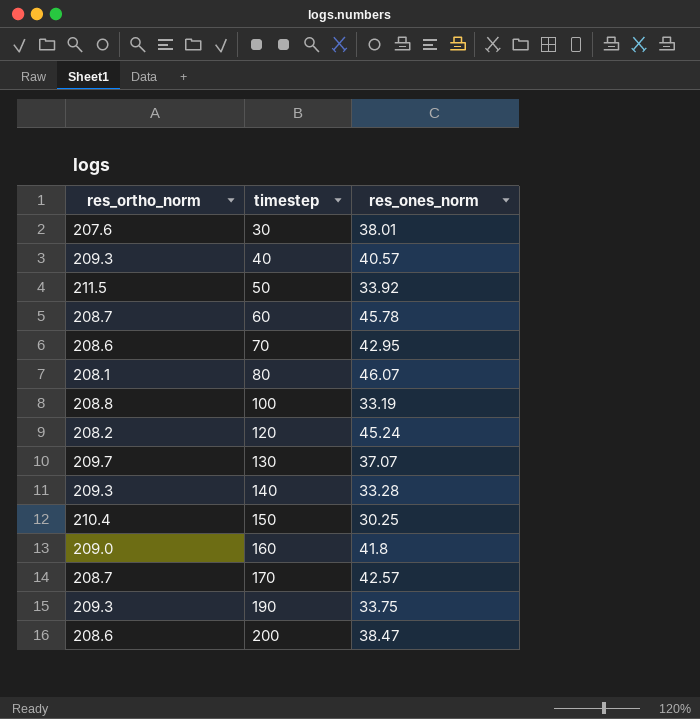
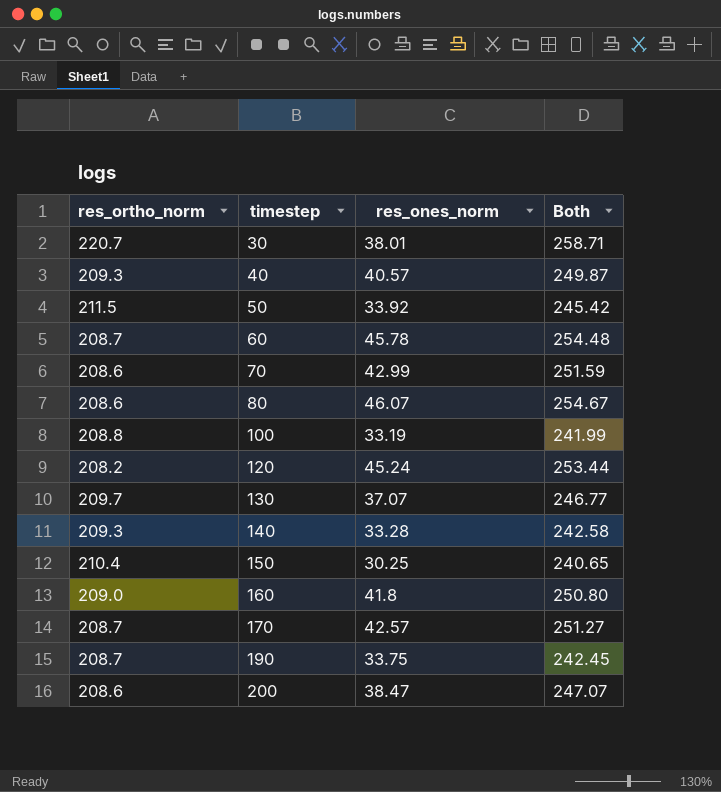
column Both | formula: none -> [res_ortho_norm] + [res_ones_norm]
30 | res_ortho_norm: 207.6 -> 220.7
70 | res_ones_norm: 42.95 -> 42.99
80 | res_ortho_norm: 208.1 -> 208.6
190 | res_ortho_norm: 209.3 -> 208.7

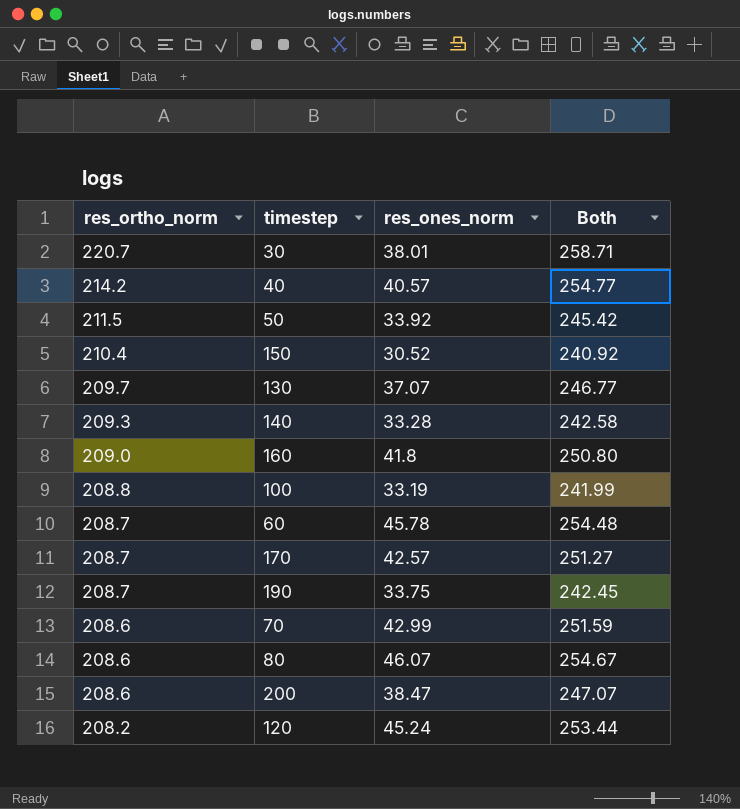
row order: timestep ascending -> res_ortho_norm descending
40 | res_ortho_norm: 209.3 -> 214.2
40 | Both: 249.87 -> 254.77
150 | res_ones_norm: 30.25 -> 30.52
150 | Both: 240.65 -> 240.92

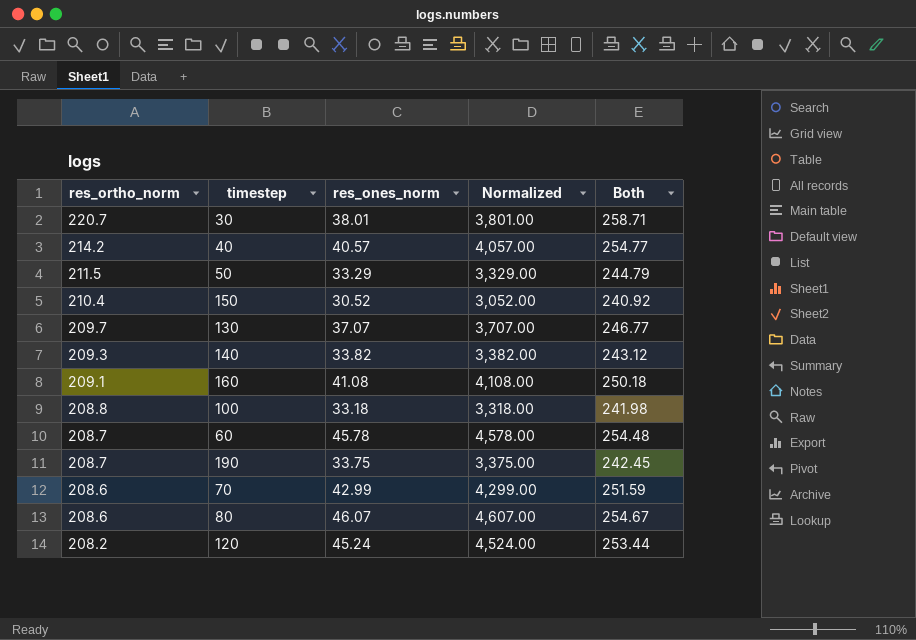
column Normalized | formula: none -> [res_ones_norm] * 100
row 170: 208.7 | 42.57 | 251.27 -> none
row 200: 208.6 | 38.47 | 247.07 -> none
50 | res_ones_norm: 33.92 -> 33.29
50 | Both: 245.42 -> 244.79
140 | res_ones_norm: 33.28 -> 33.82
140 | Both: 242.58 -> 243.12
160 | res_ortho_norm: 209.0 -> 209.1
160 | res_ones_norm: 41.8 -> 41.08
160 | Both: 250.80 -> 250.18
100 | res_ones_norm: 33.19 -> 33.18
100 | Both: 241.99 -> 241.98

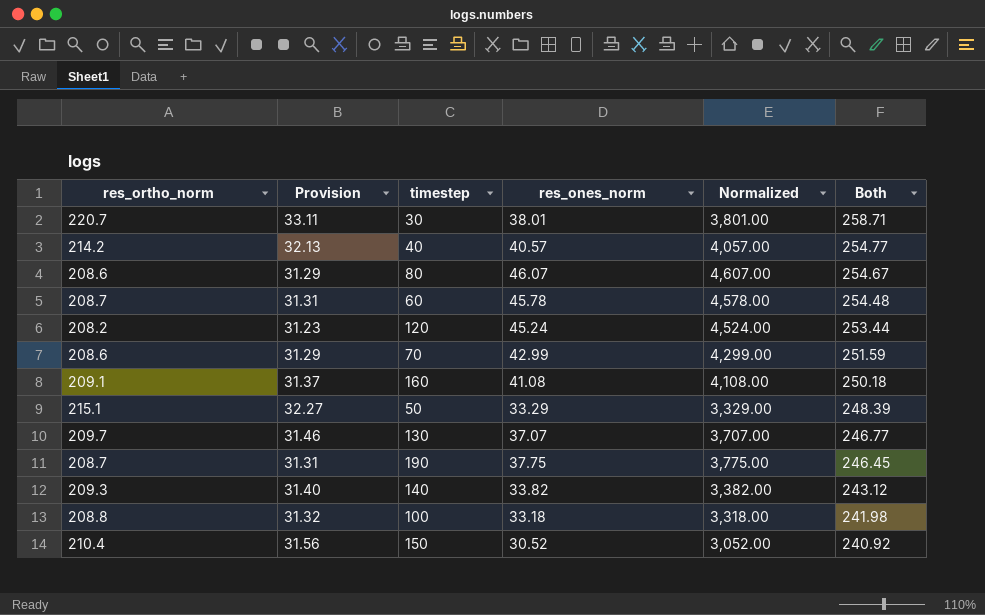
row order: res_ortho_norm descending -> Both descending
column Provision | formula: none -> [res_ortho_norm] * 0.15
50 | res_ortho_norm: 211.5 -> 215.1
50 | Both: 244.79 -> 248.39
190 | res_ones_norm: 33.75 -> 37.75
190 | Normalized: 3,375.00 -> 3,775.00
190 | Both: 242.45 -> 246.45

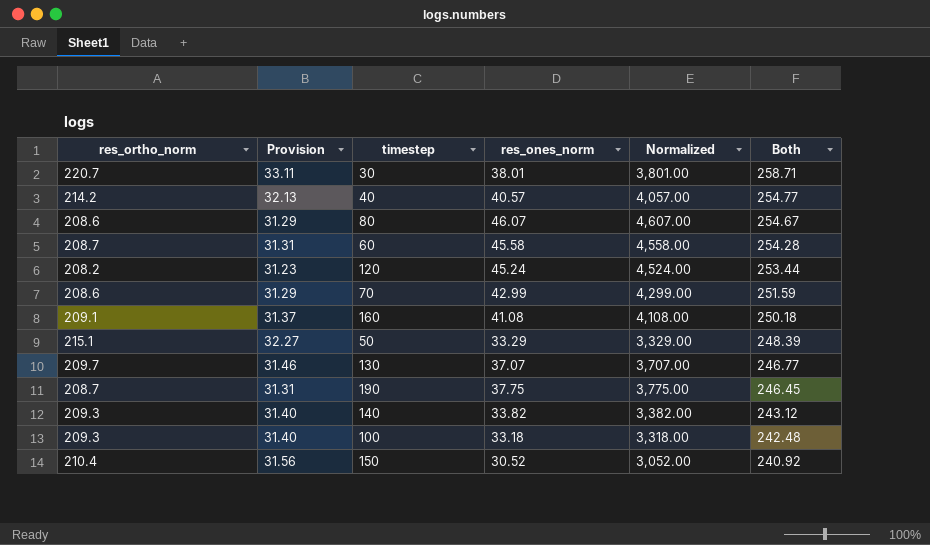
60 | res_ones_norm: 45.78 -> 45.58
60 | Normalized: 4,578.00 -> 4,558.00
60 | Both: 254.48 -> 254.28
100 | res_ortho_norm: 208.8 -> 209.3
100 | Provision: 31.32 -> 31.40
100 | Both: 241.98 -> 242.48

